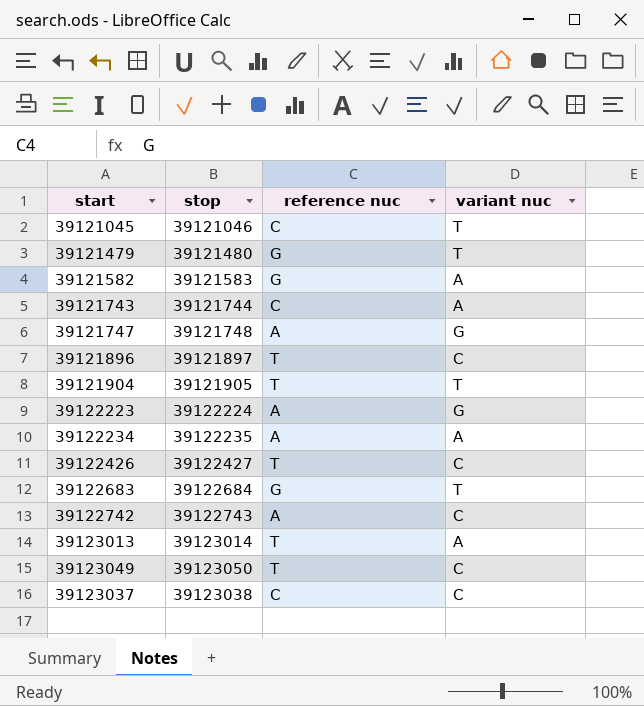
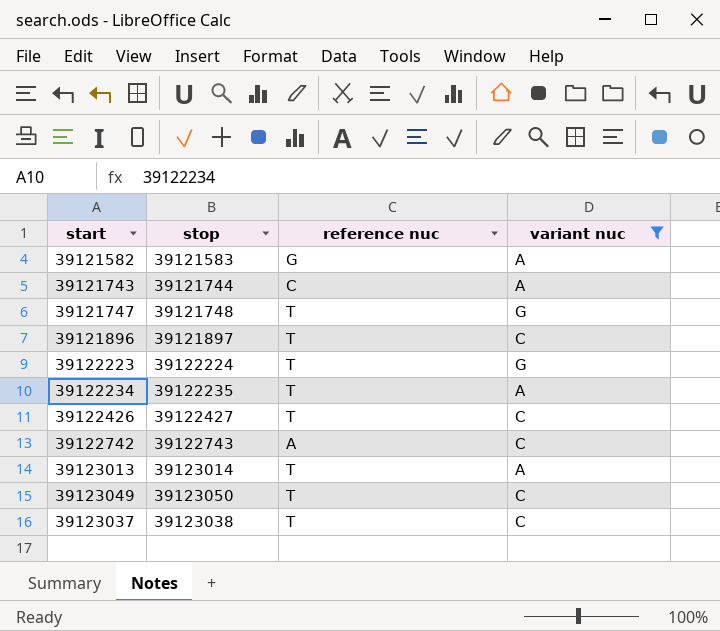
filter: none -> variant nuc != T
39121747 | reference nuc: A -> T
39122223 | reference nuc: A -> T
39122234 | reference nuc: A -> T
39123037 | reference nuc: C -> T

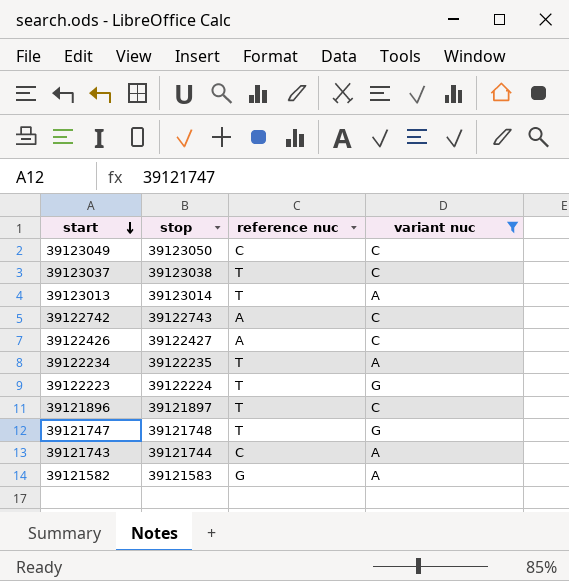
row order: none -> start descending
39123049 | reference nuc: T -> C
39122426 | reference nuc: T -> A

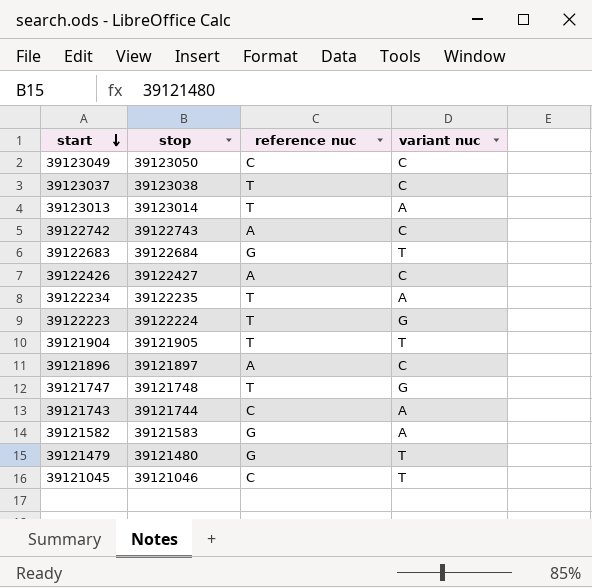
filter: variant nuc != T -> none
39121896 | reference nuc: T -> A

